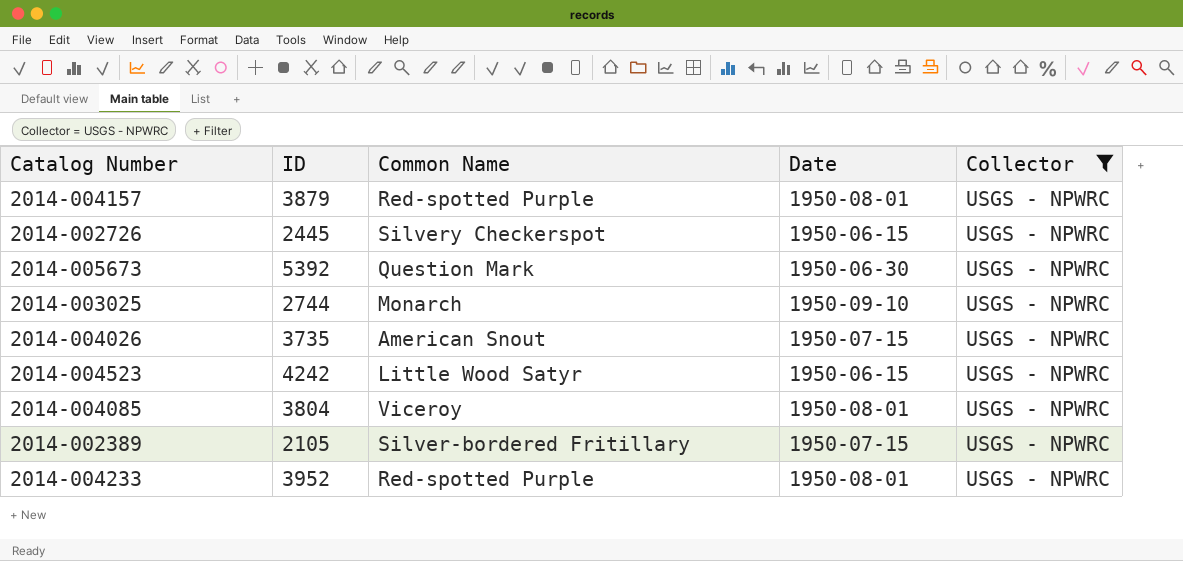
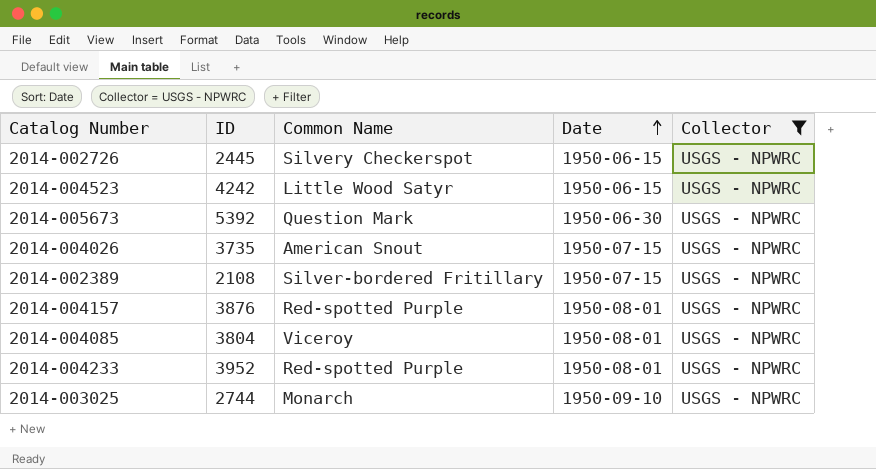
row order: none -> Date ascending
2014-002389 | ID: 2105 -> 2108
2014-004157 | ID: 3879 -> 3876

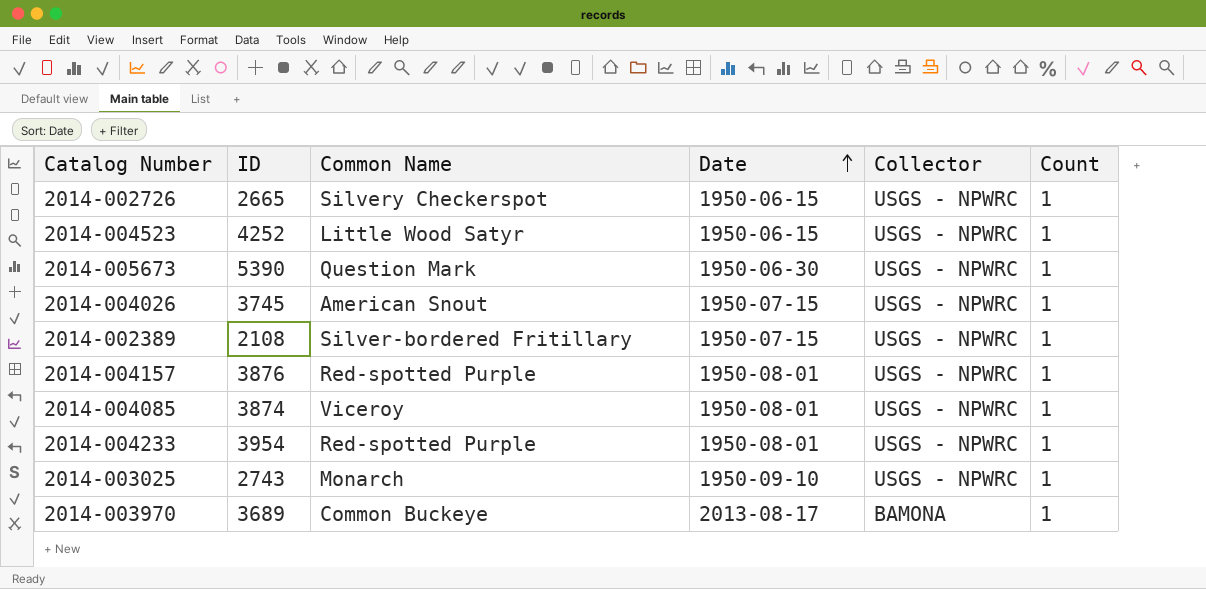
filter: Collector = USGS - NPWRC -> none
column Count | position: none -> 6
2014-002726 | ID: 2445 -> 2665
2014-004523 | ID: 4242 -> 4252
2014-005673 | ID: 5392 -> 5390
2014-004026 | ID: 3735 -> 3745
2014-004085 | ID: 3804 -> 3874
2014-004233 | ID: 3952 -> 3954
2014-003025 | ID: 2744 -> 2743

